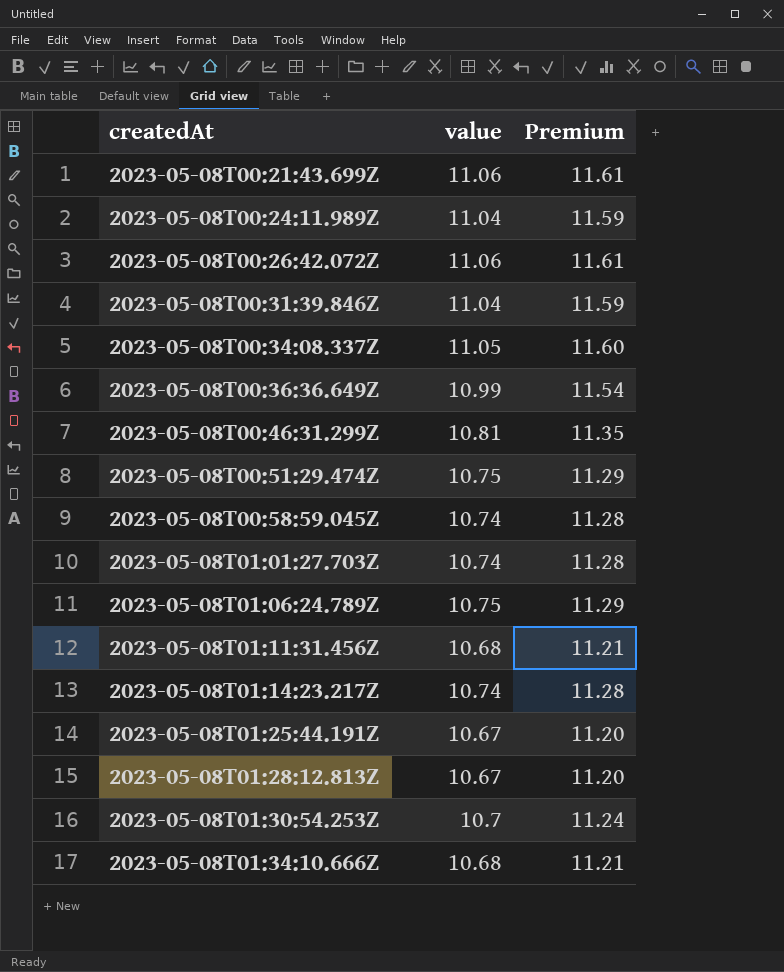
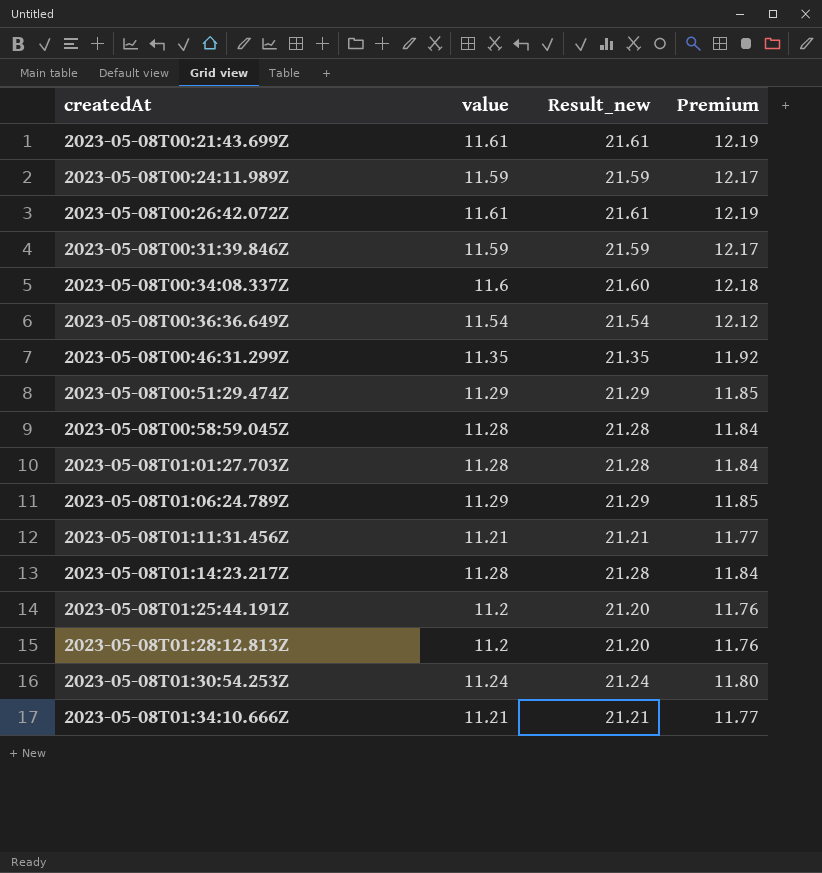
column Result_new | formula: none -> [value] + 10
2023-05-08T00:21:43.699Z | value: 11.06 -> 11.61
2023-05-08T00:21:43.699Z | Premium: 11.61 -> 12.19
2023-05-08T00:24:11.989Z | value: 11.04 -> 11.59
2023-05-08T00:24:11.989Z | Premium: 11.59 -> 12.17
2023-05-08T00:26:42.072Z | value: 11.06 -> 11.61
2023-05-08T00:26:42.072Z | Premium: 11.61 -> 12.19
2023-05-08T00:31:39.846Z | value: 11.04 -> 11.59
2023-05-08T00:31:39.846Z | Premium: 11.59 -> 12.17
2023-05-08T00:34:08.337Z | value: 11.05 -> 11.6
2023-05-08T00:34:08.337Z | Premium: 11.60 -> 12.18
2023-05-08T00:36:36.649Z | value: 10.99 -> 11.54
2023-05-08T00:36:36.649Z | Premium: 11.54 -> 12.12
2023-05-08T00:46:31.299Z | value: 10.81 -> 11.35
2023-05-08T00:46:31.299Z | Premium: 11.35 -> 11.92
2023-05-08T00:51:29.474Z | value: 10.75 -> 11.29
2023-05-08T00:51:29.474Z | Premium: 11.29 -> 11.85
2023-05-08T00:58:59.045Z | value: 10.74 -> 11.28
2023-05-08T00:58:59.045Z | Premium: 11.28 -> 11.84
2023-05-08T01:01:27.703Z | value: 10.74 -> 11.28
2023-05-08T01:01:27.703Z | Premium: 11.28 -> 11.84
2023-05-08T01:06:24.789Z | value: 10.75 -> 11.29
2023-05-08T01:06:24.789Z | Premium: 11.29 -> 11.85
2023-05-08T01:11:31.456Z | value: 10.68 -> 11.21
2023-05-08T01:11:31.456Z | Premium: 11.21 -> 11.77
2023-05-08T01:14:23.217Z | value: 10.74 -> 11.28
2023-05-08T01:14:23.217Z | Premium: 11.28 -> 11.84
2023-05-08T01:25:44.191Z | value: 10.67 -> 11.2
2023-05-08T01:25:44.191Z | Premium: 11.20 -> 11.76
2023-05-08T01:28:12.813Z | value: 10.67 -> 11.2
2023-05-08T01:28:12.813Z | Premium: 11.20 -> 11.76
2023-05-08T01:30:54.253Z | value: 10.7 -> 11.24
2023-05-08T01:30:54.253Z | Premium: 11.24 -> 11.80
2023-05-08T01:34:10.666Z | value: 10.68 -> 11.21
2023-05-08T01:34:10.666Z | Premium: 11.21 -> 11.77

